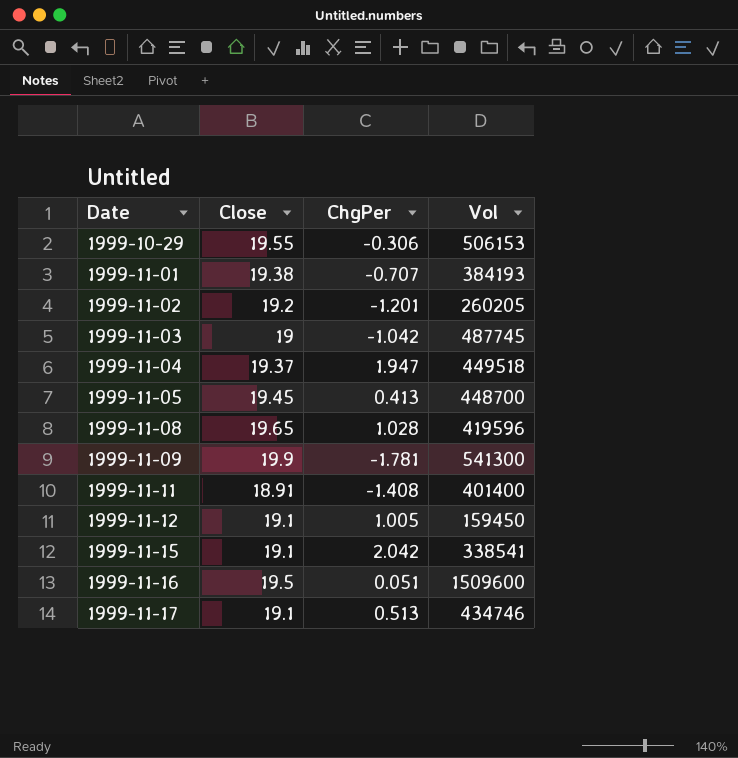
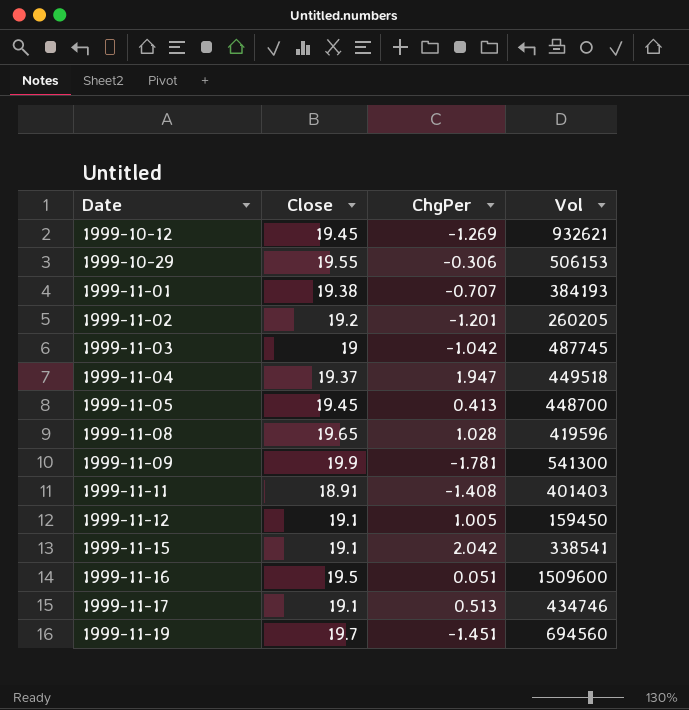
row 1999-10-12: none -> 19.45 | -1.269 | 932621
1999-11-11 | Vol: 401400 -> 401403
row 1999-11-19: none -> 19.7 | -1.451 | 694560

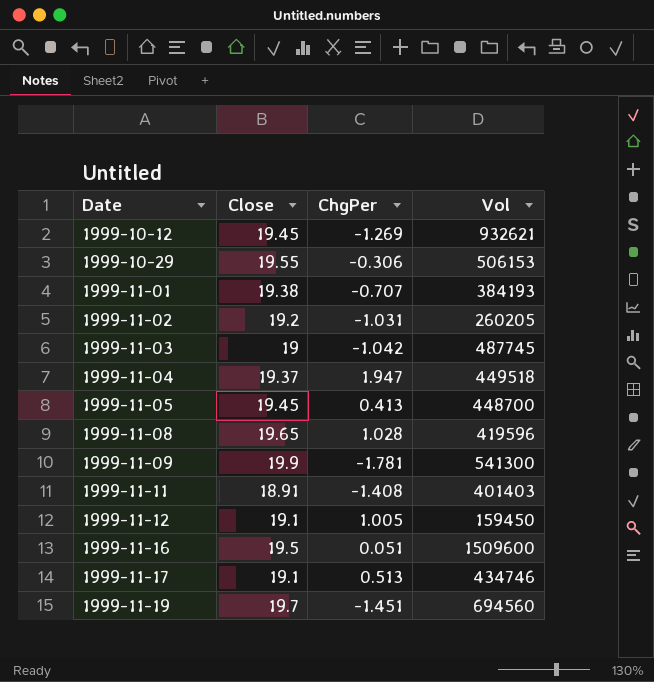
row 1999-11-15: 19.1 | 2.042 | 338541 -> none
1999-11-02 | ChgPer: -1.201 -> -1.031

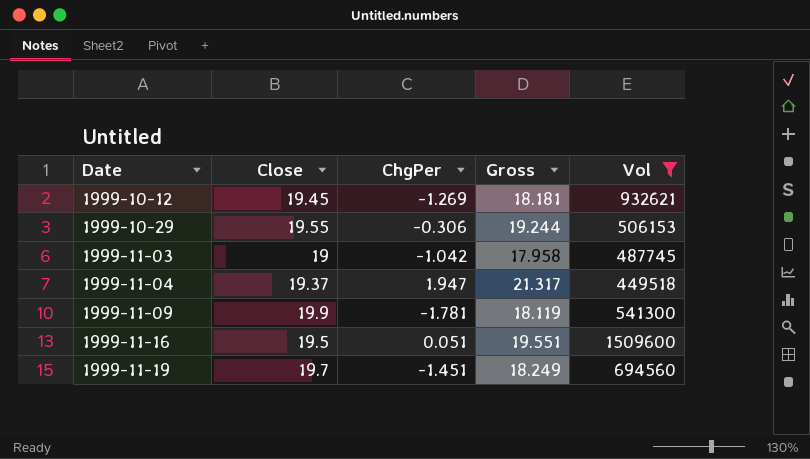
filter: none -> Vol >= 449518
column Gross | formula: none -> [Close] + [ChgPer]

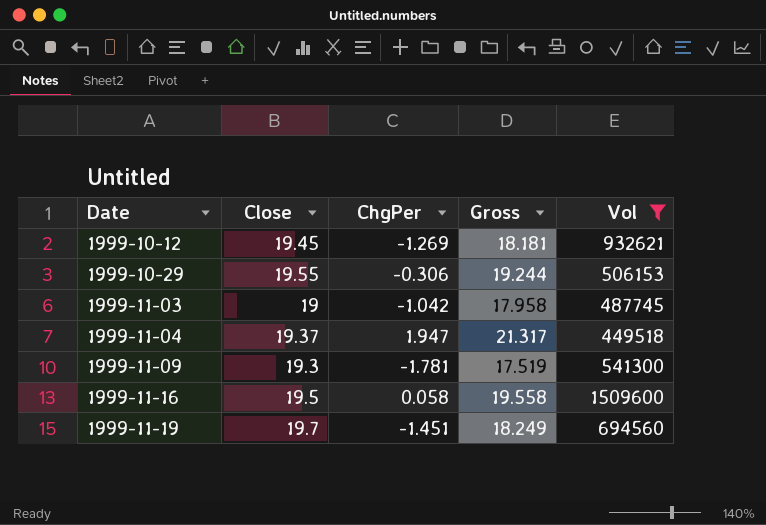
1999-11-09 | Close: 19.9 -> 19.3
1999-11-09 | Gross: 18.119 -> 17.519
1999-11-16 | ChgPer: 0.051 -> 0.058
1999-11-16 | Gross: 19.551 -> 19.558

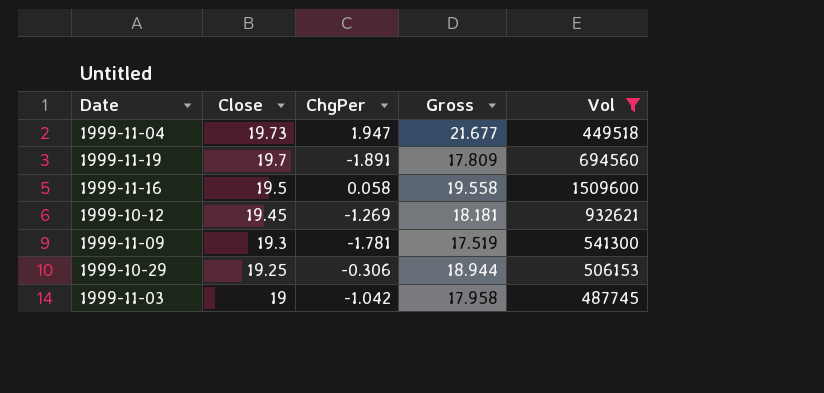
row order: Date ascending -> Close descending
1999-11-04 | Close: 19.37 -> 19.73
1999-11-04 | Gross: 21.317 -> 21.677
1999-11-19 | ChgPer: -1.451 -> -1.891
1999-11-19 | Gross: 18.249 -> 17.809
1999-10-29 | Close: 19.55 -> 19.25
1999-10-29 | Gross: 19.244 -> 18.944

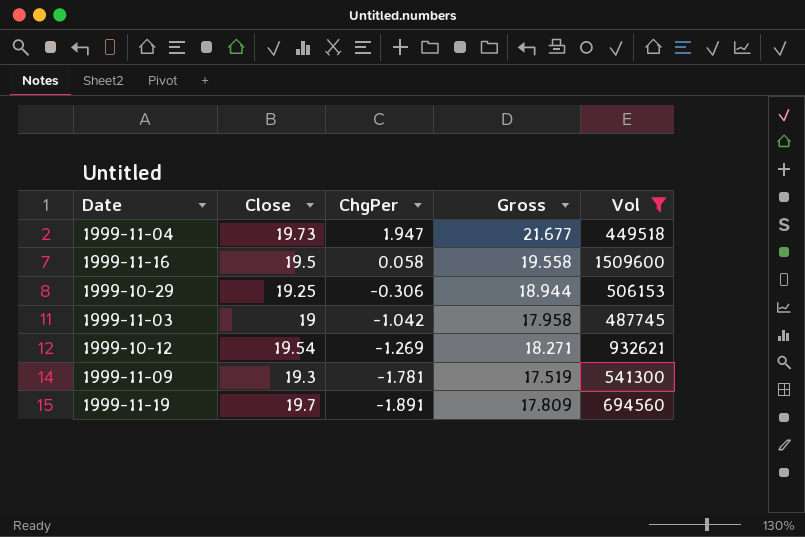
row order: Close descending -> ChgPer descending
1999-10-12 | Close: 19.45 -> 19.54
1999-10-12 | Gross: 18.181 -> 18.271

